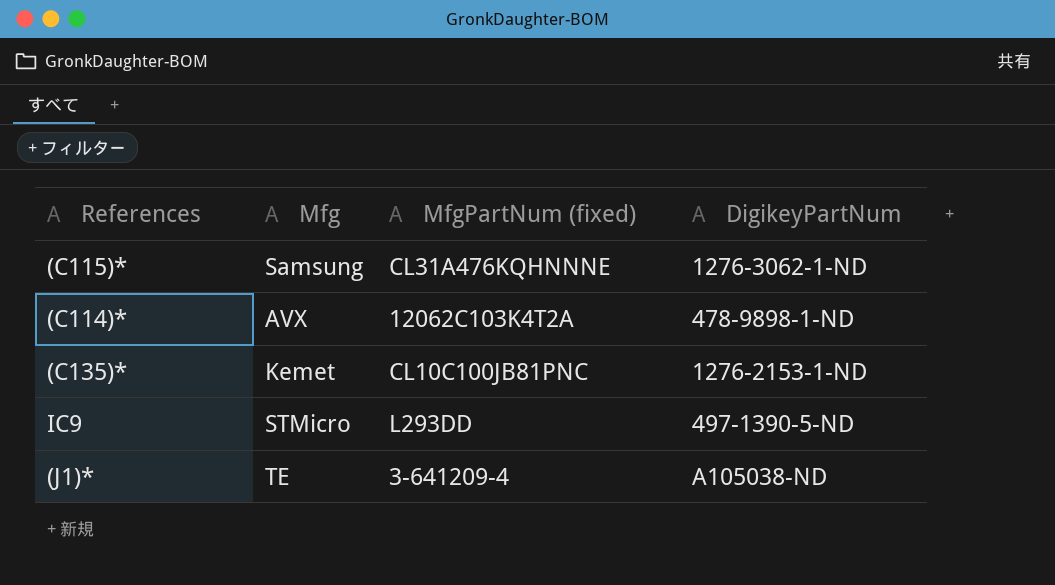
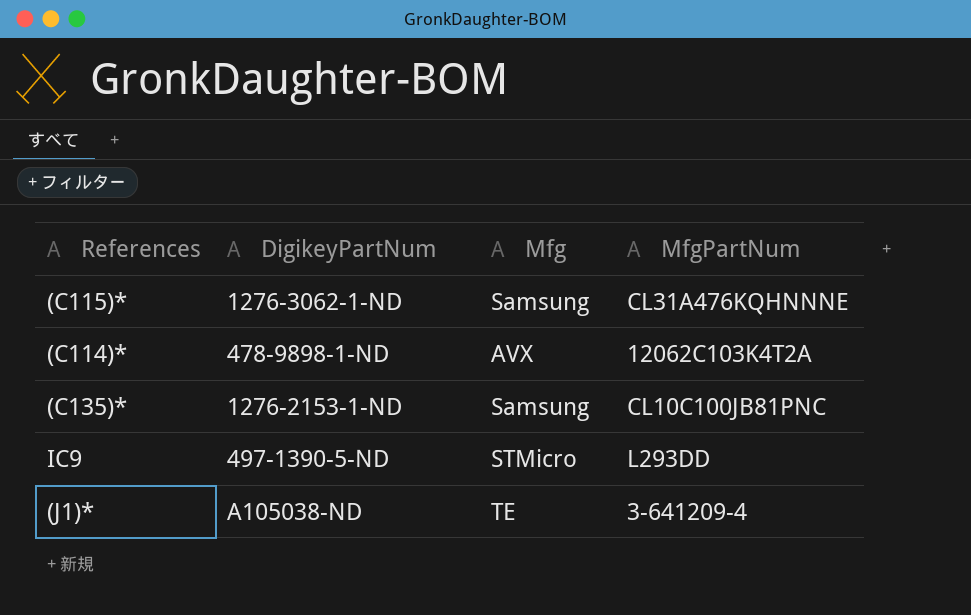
column DigikeyPartNum | position: 4 -> 2
column name: MfgPartNum (fixed) -> MfgPartNum
(C135)* | Mfg: Kemet -> Samsung

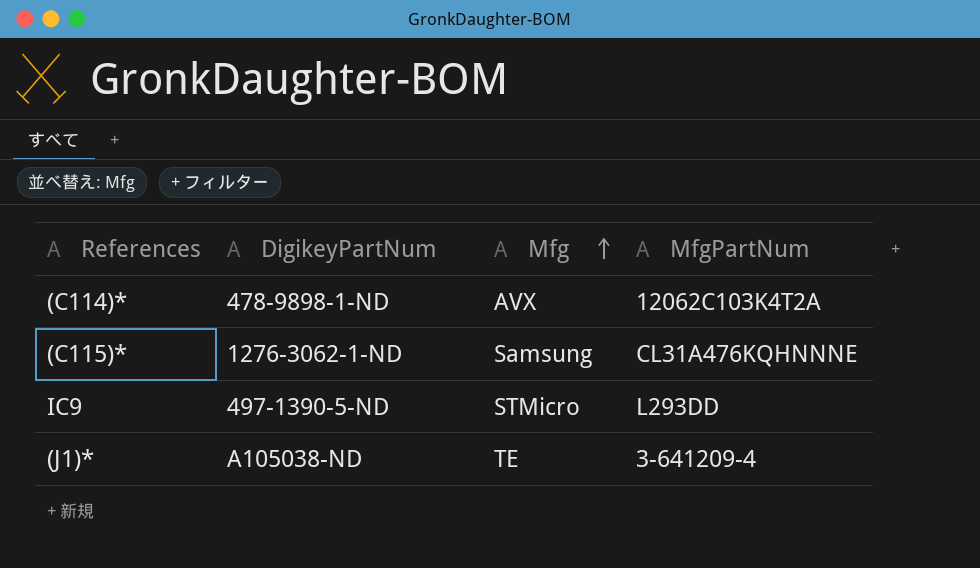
row order: none -> Mfg ascending
row (C135)*: 1276-2153-1-ND | Samsung | CL10C100JB81PNC -> none

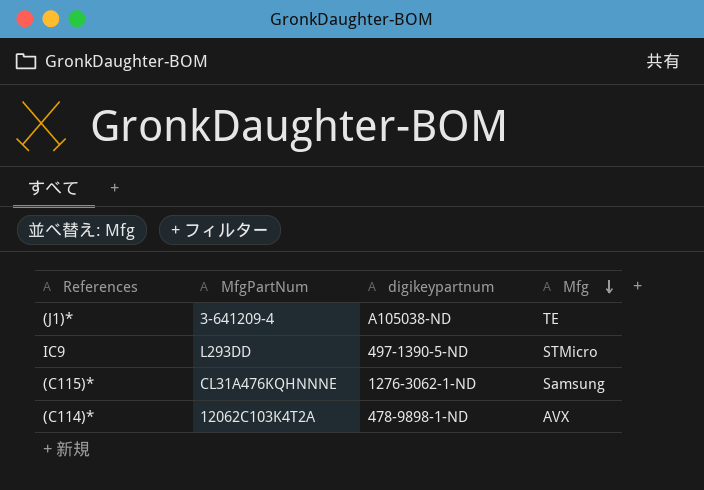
row order: Mfg ascending -> Mfg descending
column MfgPartNum | position: 4 -> 2
column name: DigikeyPartNum -> digikeypartnum

